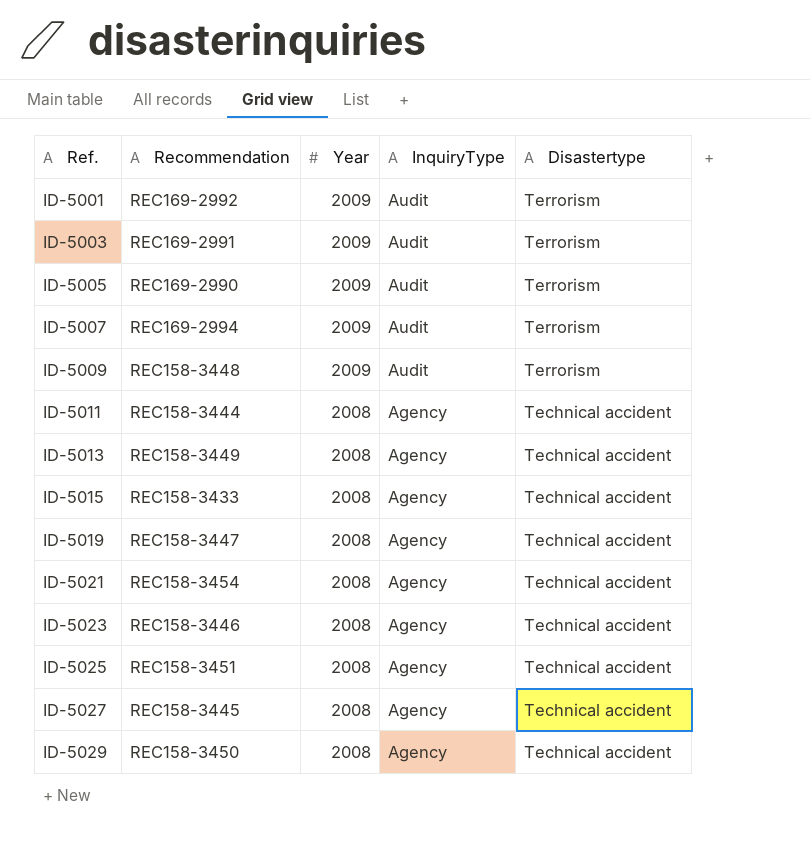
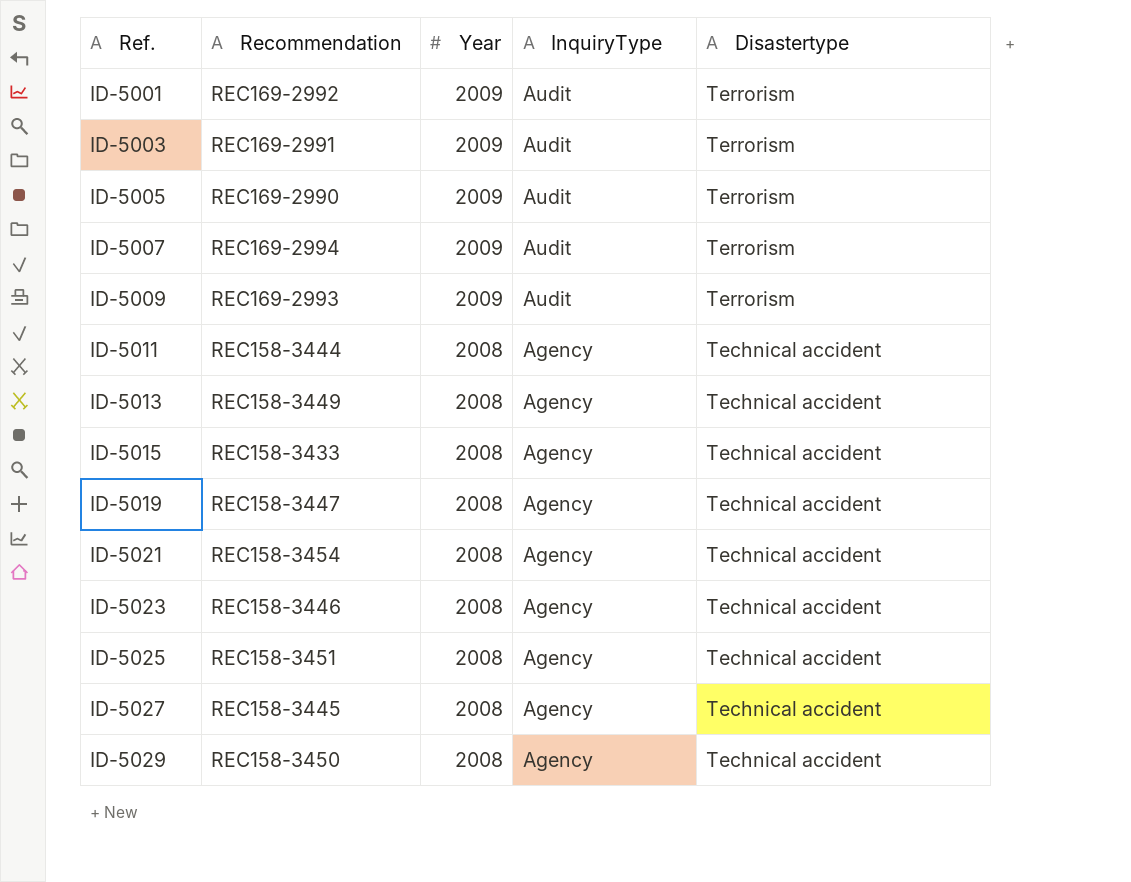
ID-5009 | Recommendation: REC158-3448 -> REC169-2993

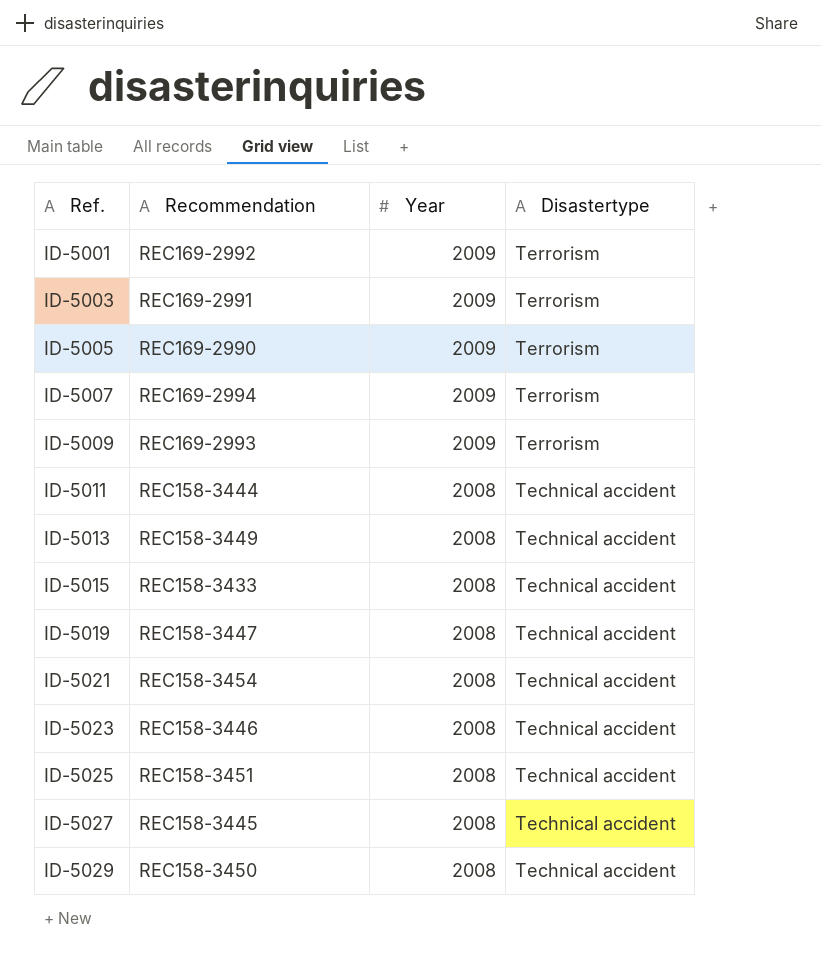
column InquiryType | position: 4 -> none

